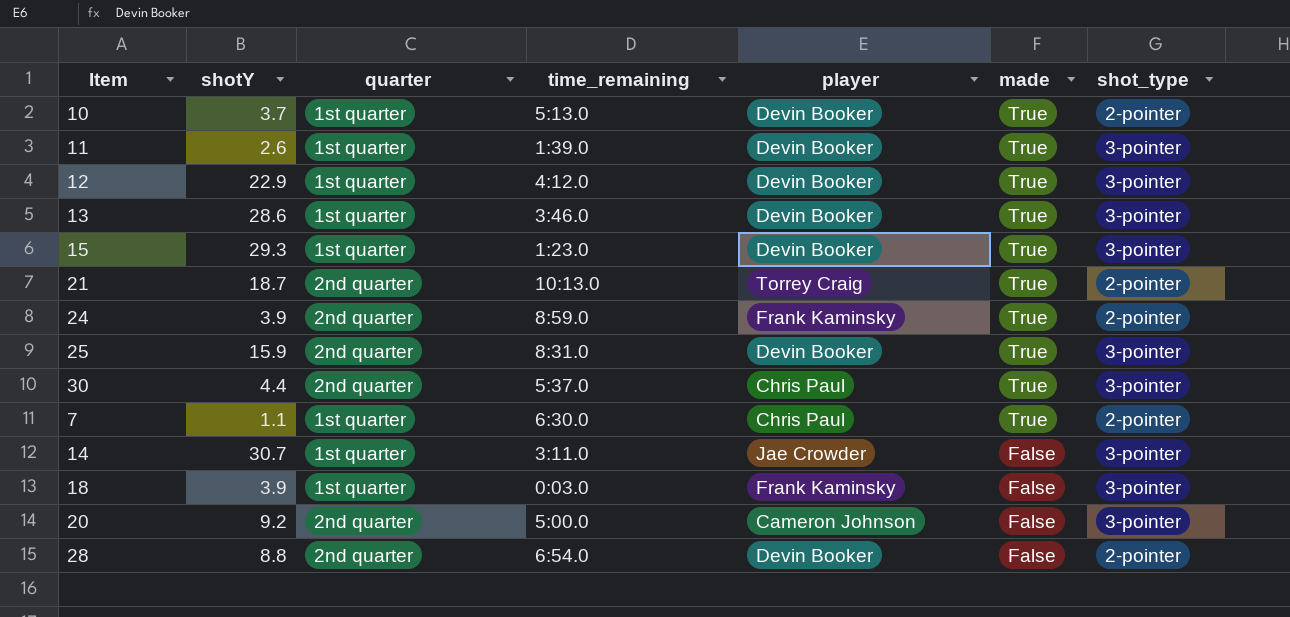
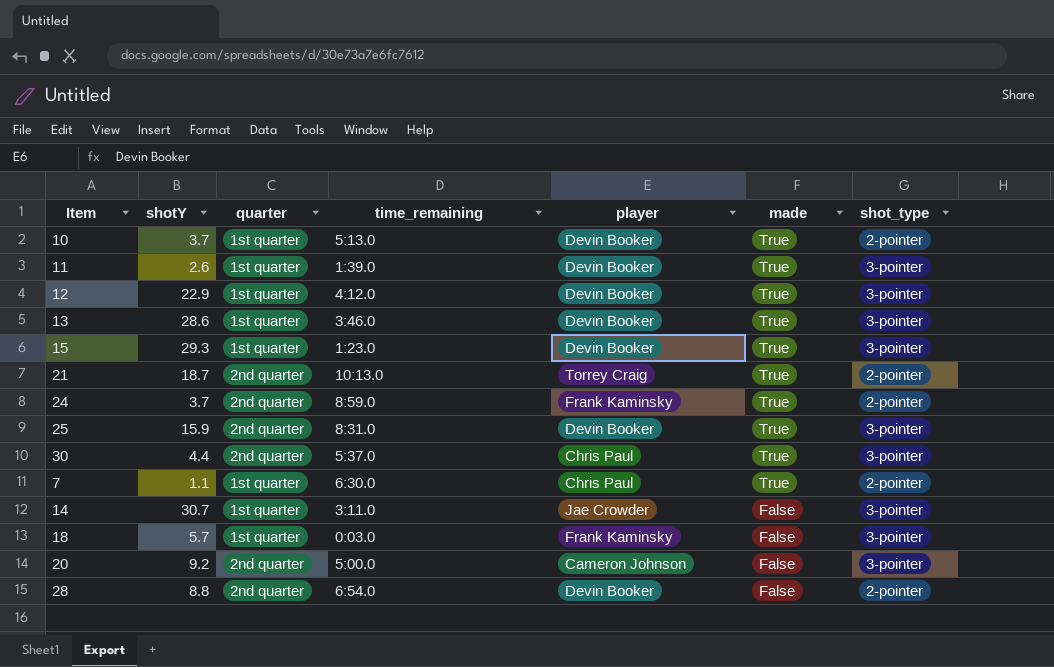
24 | shotY: 3.9 -> 3.7
18 | shotY: 3.9 -> 5.7

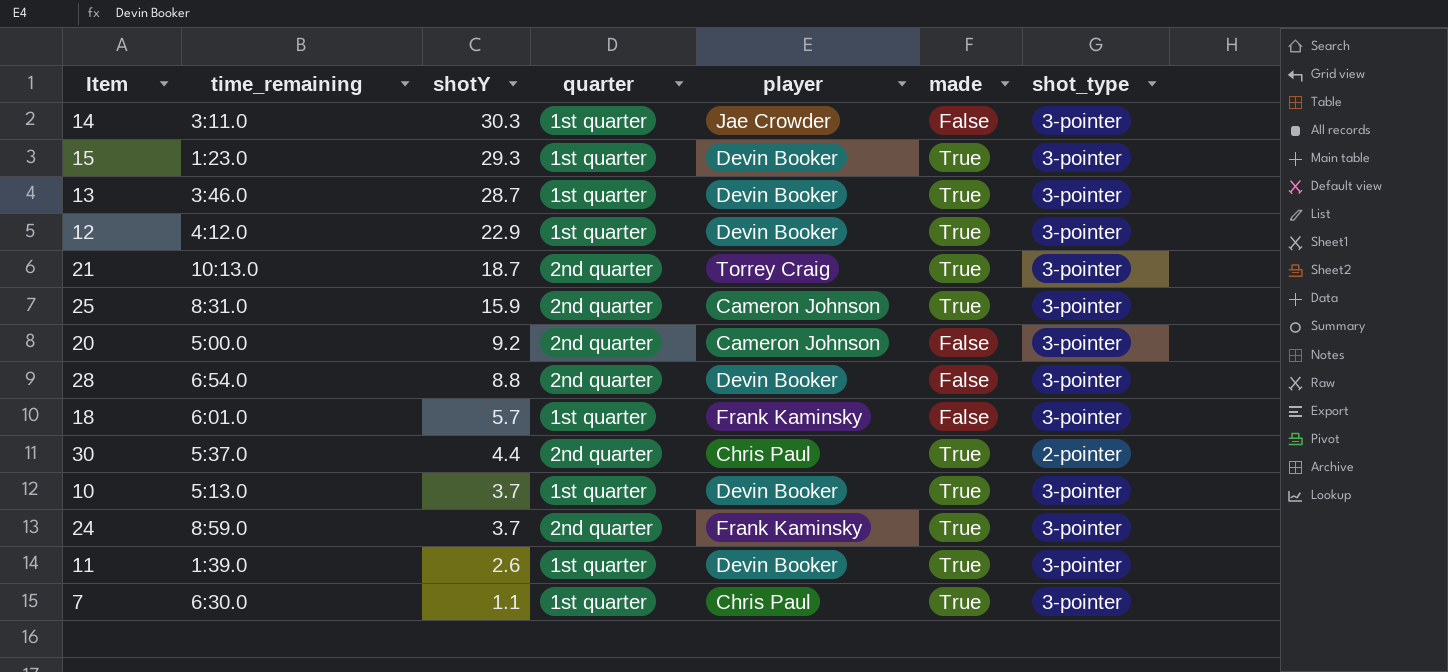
row order: made descending -> shotY descending
column time_remaining | position: 4 -> 2
14 | shotY: 30.7 -> 30.3
13 | shotY: 28.6 -> 28.7
21 | shot_type: 2-pointer -> 3-pointer
25 | player: Devin Booker -> Cameron Johnson
28 | shot_type: 2-pointer -> 3-pointer
18 | time_remaining: 0:03.0 -> 6:01.0
30 | shot_type: 3-pointer -> 2-pointer
10 | shot_type: 2-pointer -> 3-pointer
24 | shot_type: 2-pointer -> 3-pointer
7 | shot_type: 2-pointer -> 3-pointer

